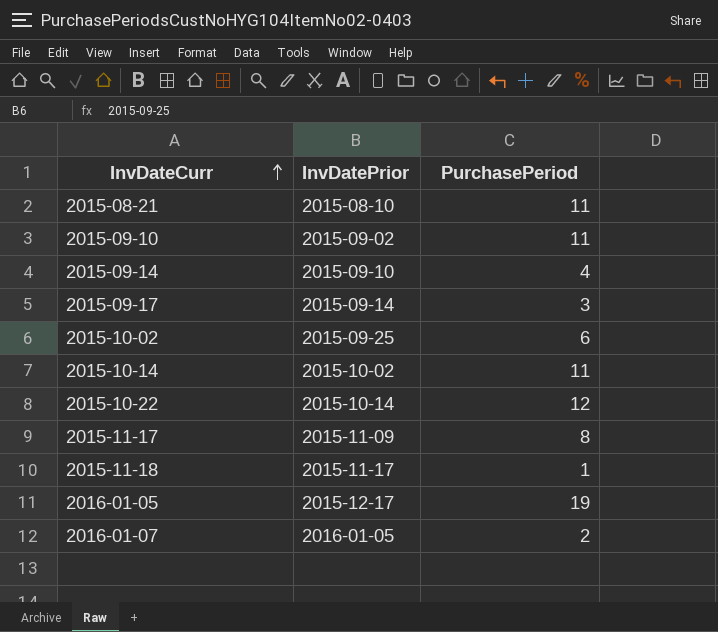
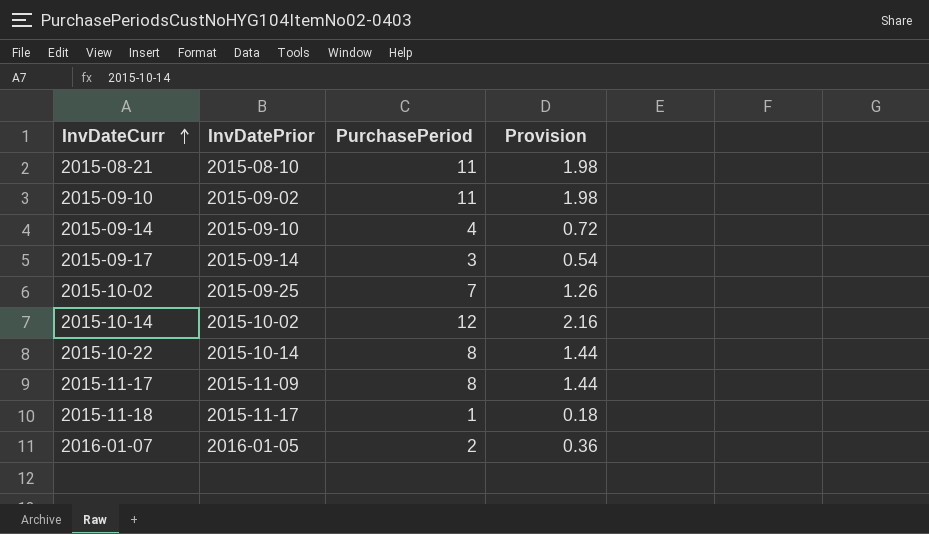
column Provision | formula: none -> [PurchasePeriod] * 0.18
row 2016-01-05: 2015-12-17 | 19 -> none
2015-10-02 | PurchasePeriod: 6 -> 7
2015-10-14 | PurchasePeriod: 11 -> 12
2015-10-22 | PurchasePeriod: 12 -> 8

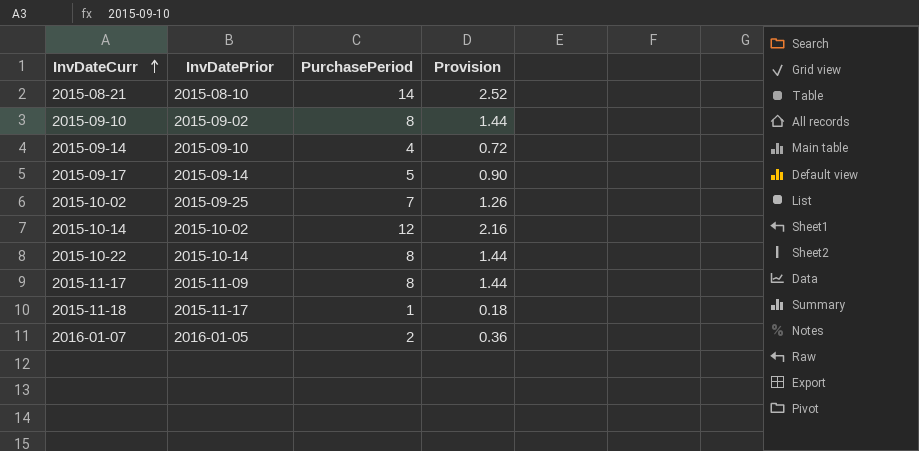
2015-08-21 | PurchasePeriod: 11 -> 14
2015-08-21 | Provision: 1.98 -> 2.52
2015-09-10 | PurchasePeriod: 11 -> 8
2015-09-10 | Provision: 1.98 -> 1.44
2015-09-17 | PurchasePeriod: 3 -> 5
2015-09-17 | Provision: 0.54 -> 0.90

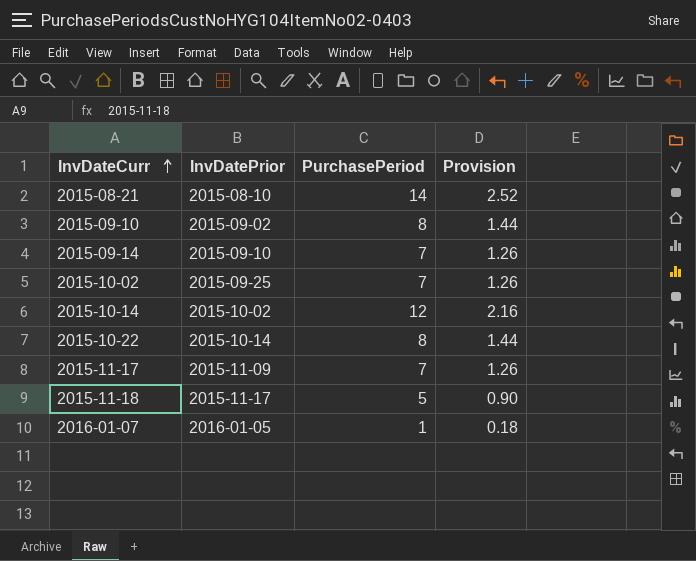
row 2015-09-17: 2015-09-14 | 5 | 0.90 -> none
2015-09-14 | PurchasePeriod: 4 -> 7
2015-09-14 | Provision: 0.72 -> 1.26
2015-11-17 | PurchasePeriod: 8 -> 7
2015-11-17 | Provision: 1.44 -> 1.26
2015-11-18 | PurchasePeriod: 1 -> 5
2015-11-18 | Provision: 0.18 -> 0.90
2016-01-07 | PurchasePeriod: 2 -> 1
2016-01-07 | Provision: 0.36 -> 0.18

